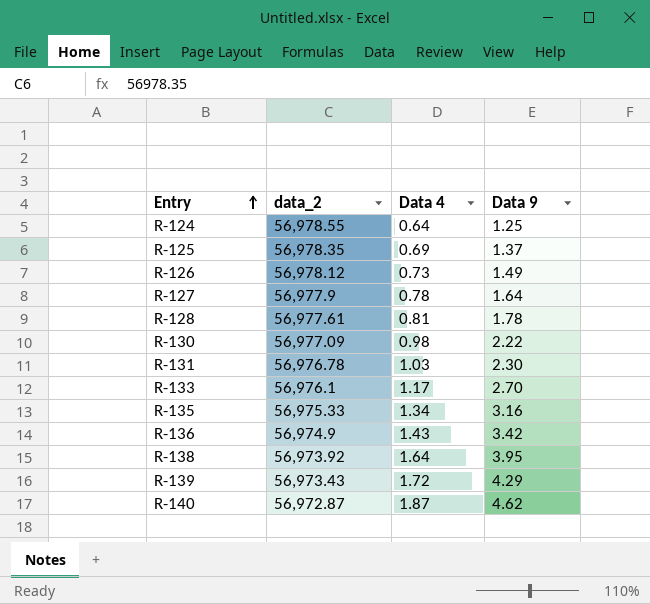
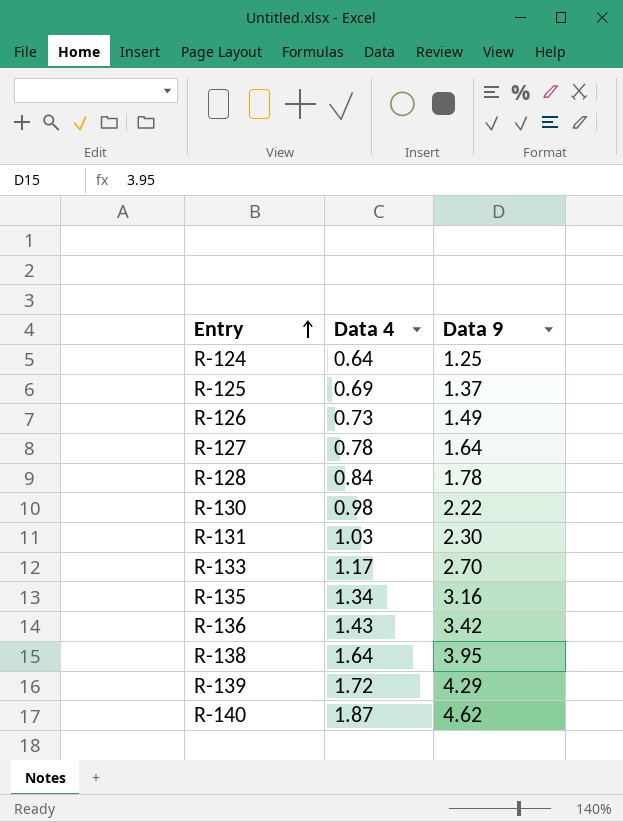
column data_2 | position: 2 -> none
R-128 | Data 4: 0.81 -> 0.84

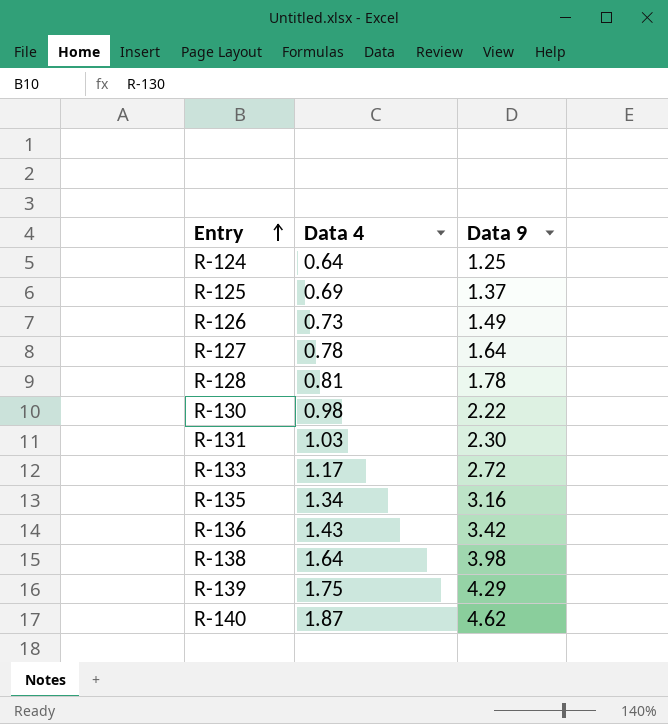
R-128 | Data 4: 0.84 -> 0.81
R-133 | Data 9: 2.70 -> 2.72
R-138 | Data 9: 3.95 -> 3.98
R-139 | Data 4: 1.72 -> 1.75

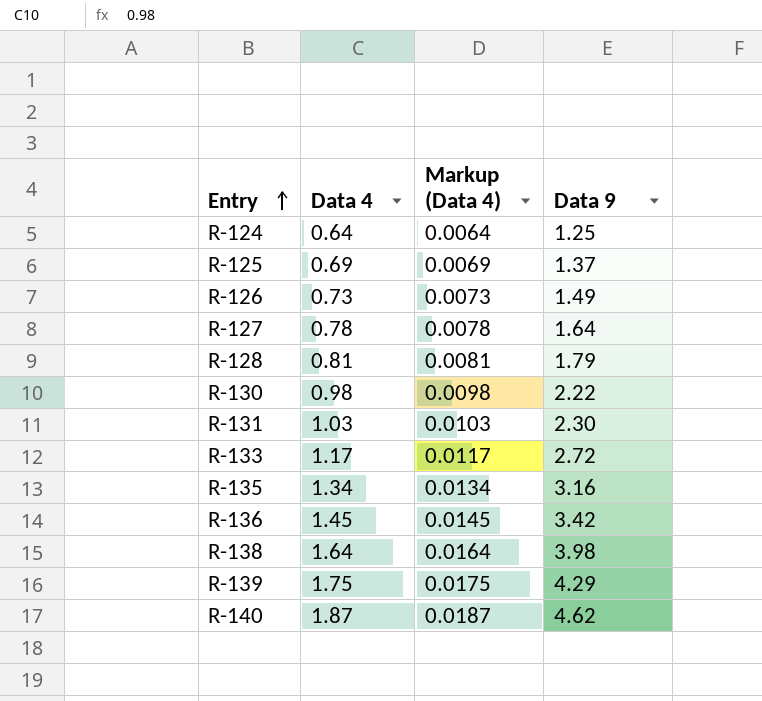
column Markup (Data 4) | formula: none -> [Data 4] * 0.01
R-128 | Data 9: 1.78 -> 1.79
R-136 | Data 4: 1.43 -> 1.45

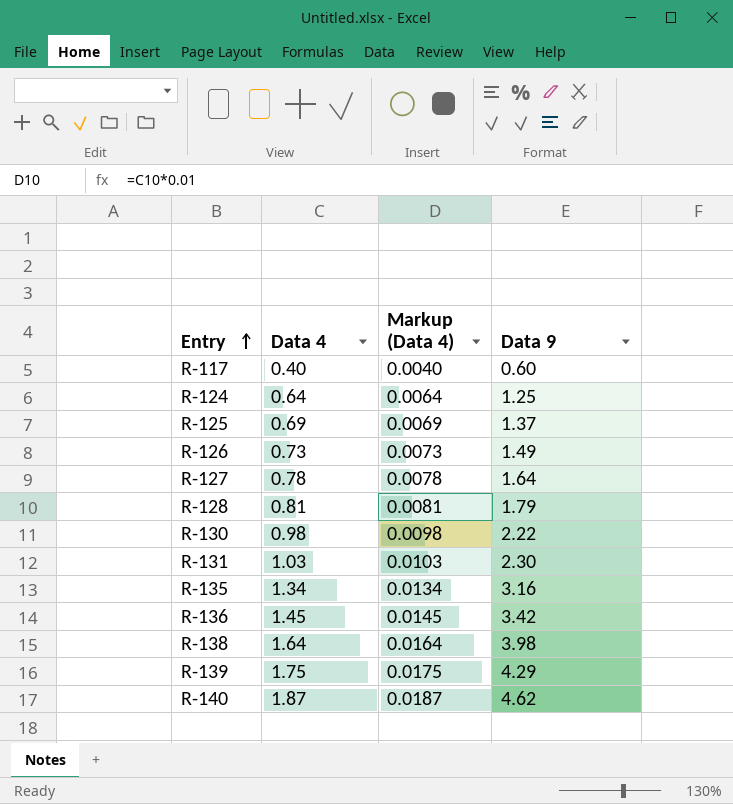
row R-133: 1.17 | 0.0117 | 2.72 -> none
row R-117: none -> 0.40 | 0.0040 | 0.60

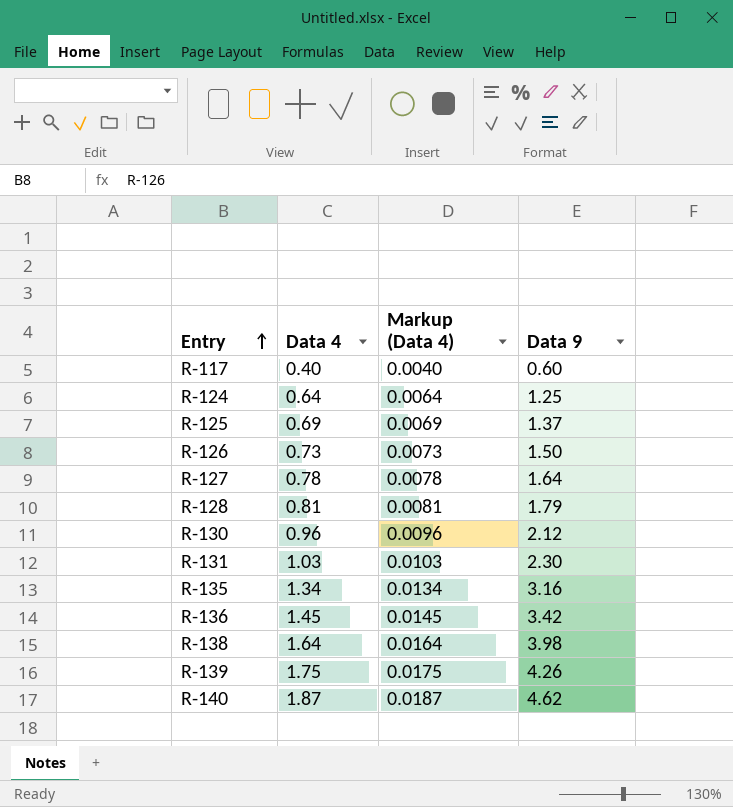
R-126 | Data 9: 1.49 -> 1.50
R-130 | Data 4: 0.98 -> 0.96
R-130 | Markup (Data 4): 0.0098 -> 0.0096
R-130 | Data 9: 2.22 -> 2.12
R-139 | Data 9: 4.29 -> 4.26

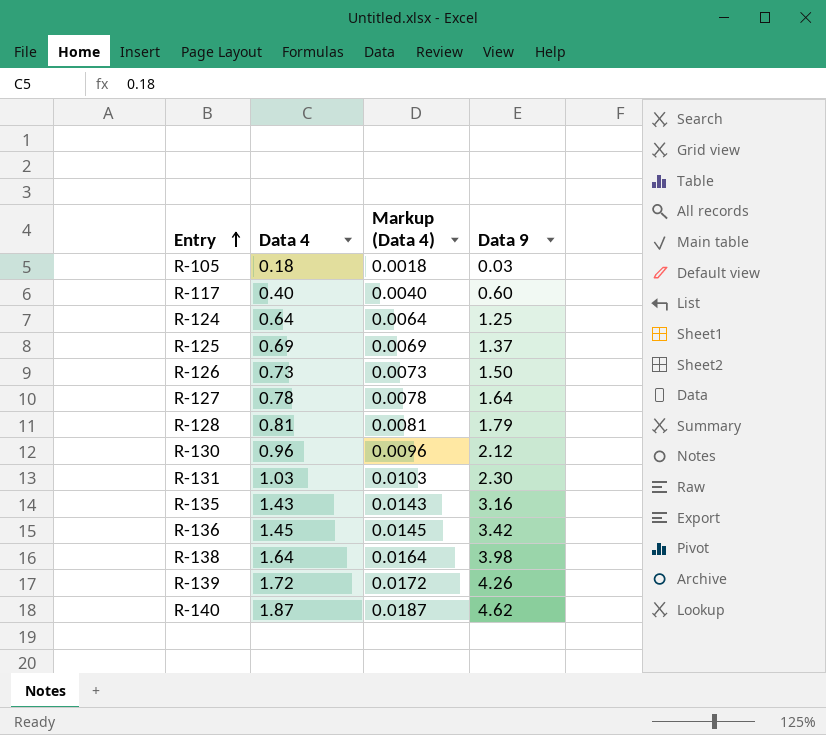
row R-105: none -> 0.18 | 0.0018 | 0.03
R-135 | Data 4: 1.34 -> 1.43
R-135 | Markup (Data 4): 0.0134 -> 0.0143
R-139 | Data 4: 1.75 -> 1.72
R-139 | Markup (Data 4): 0.0175 -> 0.0172

